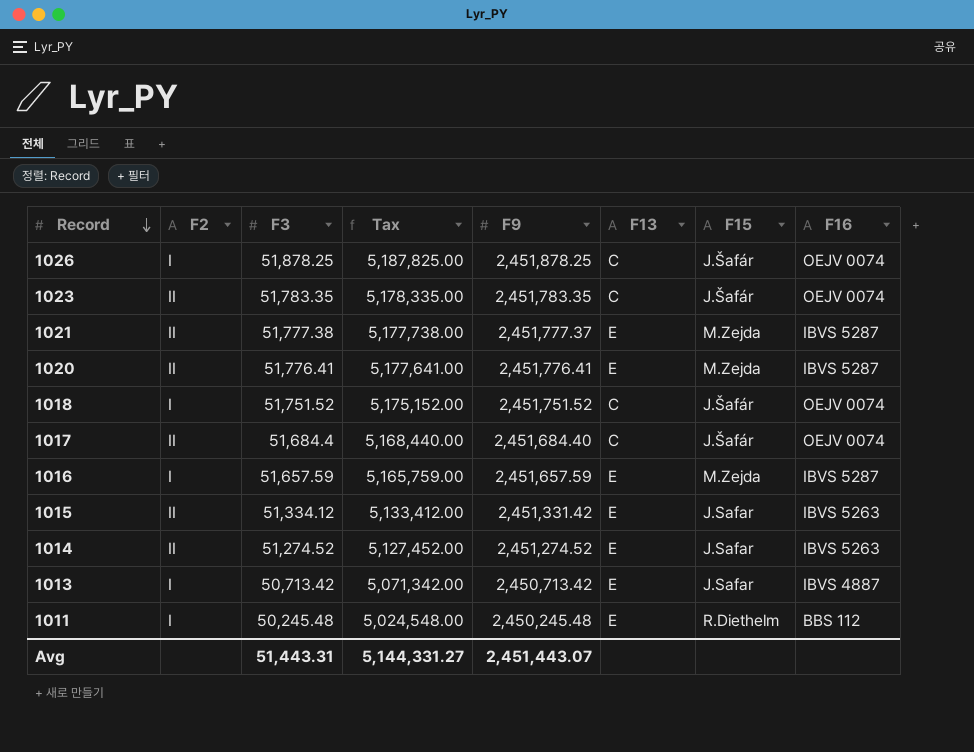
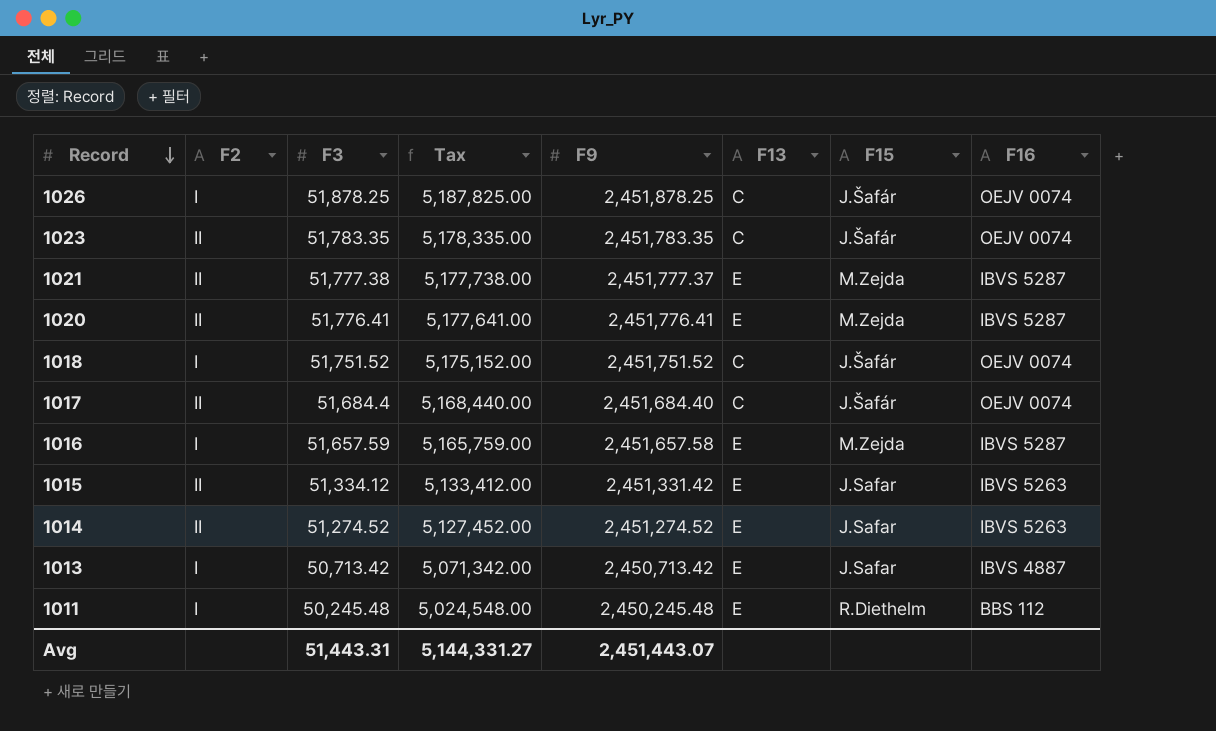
1016 | F9: 2,451,657.59 -> 2,451,657.58

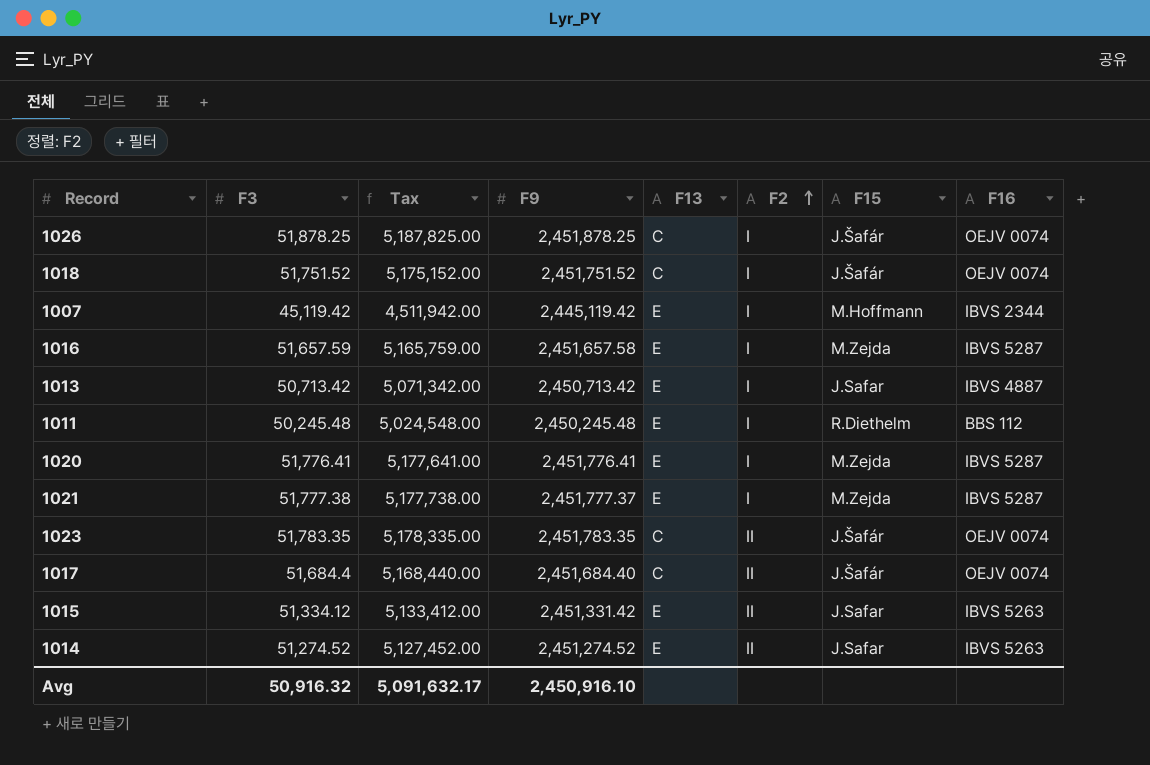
row order: Record descending -> F2 ascending
column F2 | position: 2 -> 6
row 1007: none -> 45,119.42 | 4,511,942.00 | 2,445,119.42 | E | I | M.Hoffmann | IBVS 2344
1020 | F2: II -> I
1021 | F2: II -> I
Avg | F3: 51,443.31 -> 50,916.32
Avg | Tax: 5,144,331.27 -> 5,091,632.17
Avg | F9: 2,451,443.07 -> 2,450,916.10

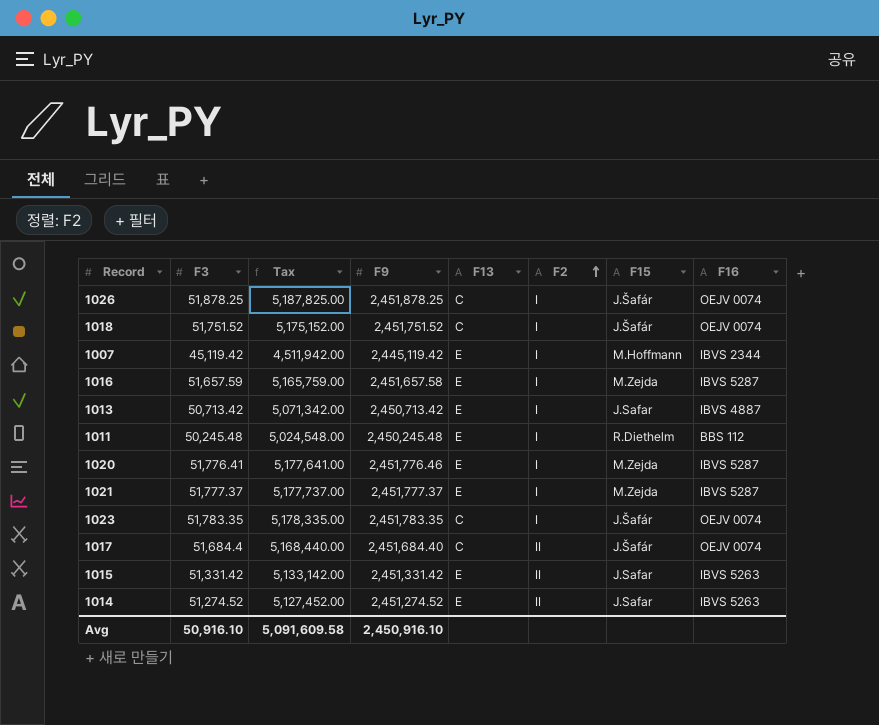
1020 | F9: 2,451,776.41 -> 2,451,776.46
1021 | F3: 51,777.38 -> 51,777.37
1021 | Tax: 5,177,738.00 -> 5,177,737.00
1023 | F2: II -> I
1015 | F3: 51,334.12 -> 51,331.42
1015 | Tax: 5,133,412.00 -> 5,133,142.00
Avg | F3: 50,916.32 -> 50,916.10
Avg | Tax: 5,091,632.17 -> 5,091,609.58

